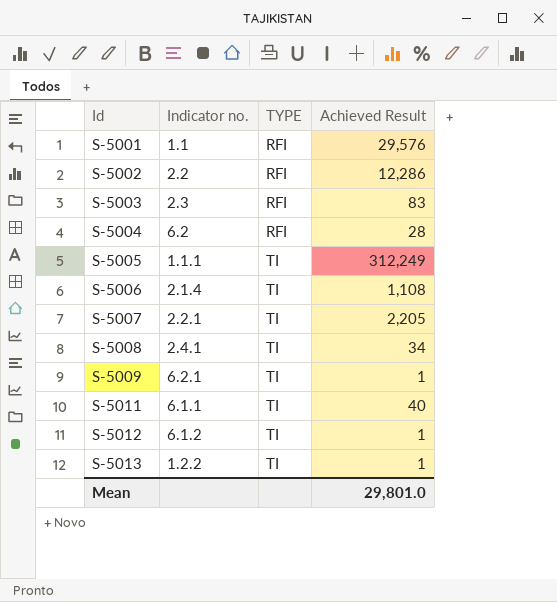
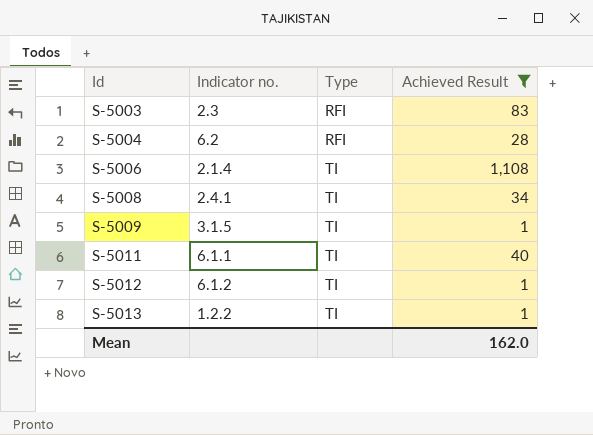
filter: none -> Achieved Result <= 1,108
column name: TYPE -> Type
S-5009 | Indicator no.: 6.2.1 -> 3.1.5
Mean | Achieved Result: 29,801.0 -> 162.0

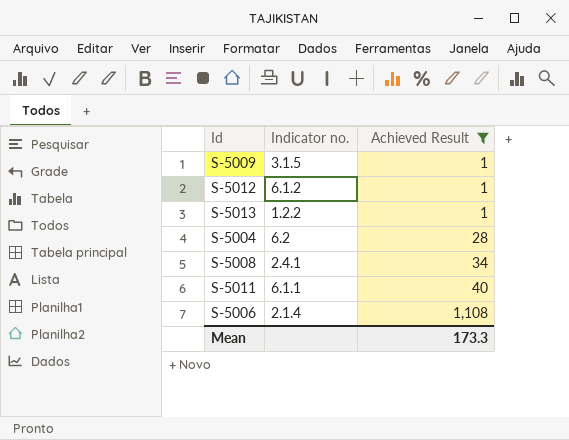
row order: Id ascending -> Achieved Result ascending
column Type | position: 3 -> none
row S-5003: 2.3 | RFI | 83 -> none
Mean | Achieved Result: 162.0 -> 173.3

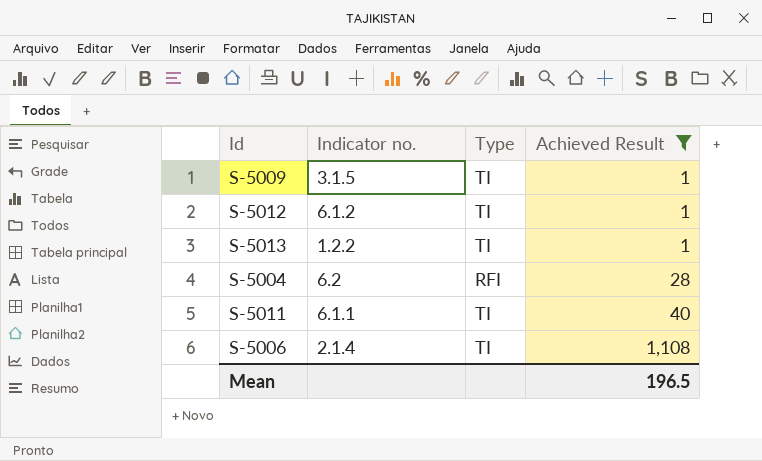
column Type | position: none -> 3
row S-5008: 2.4.1 | 34 -> none
Mean | Achieved Result: 173.3 -> 196.5

